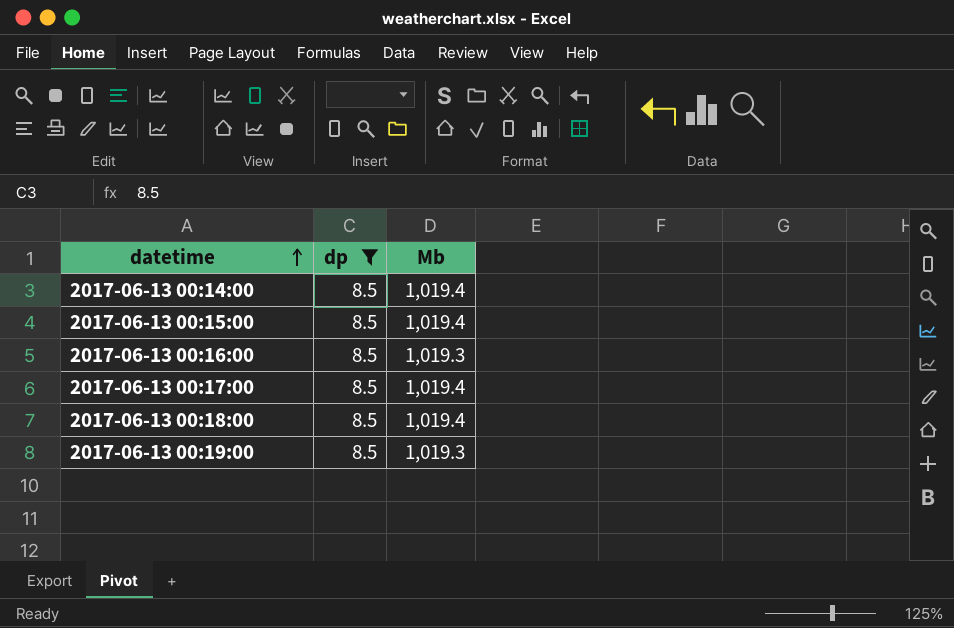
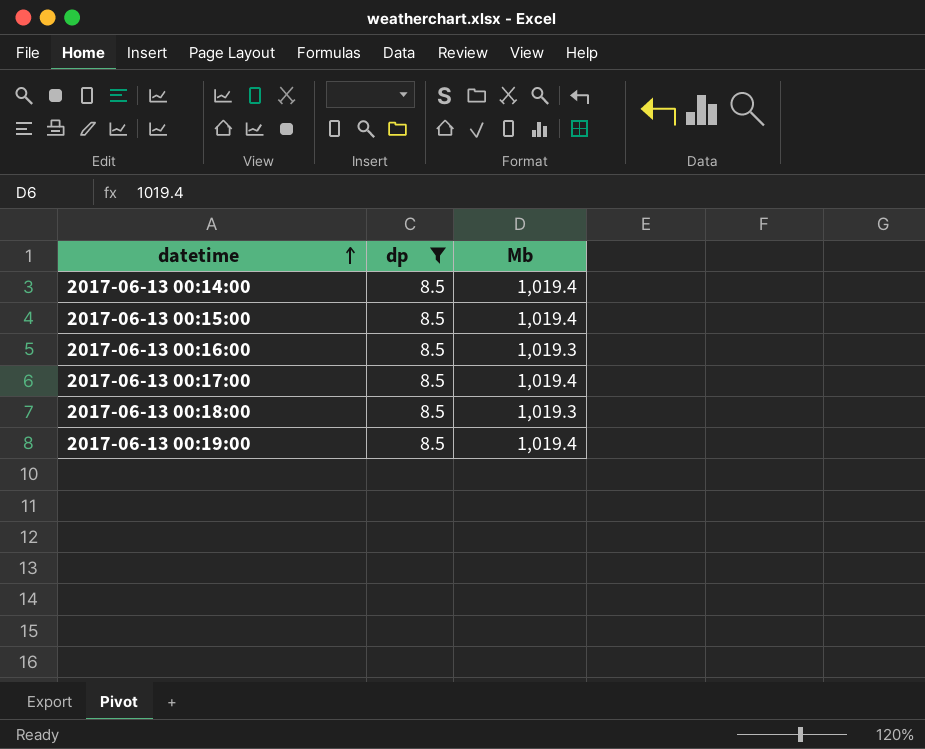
2017-06-13 00:18:00 | Mb: 1,019.4 -> 1,019.3
2017-06-13 00:19:00 | Mb: 1,019.3 -> 1,019.4

